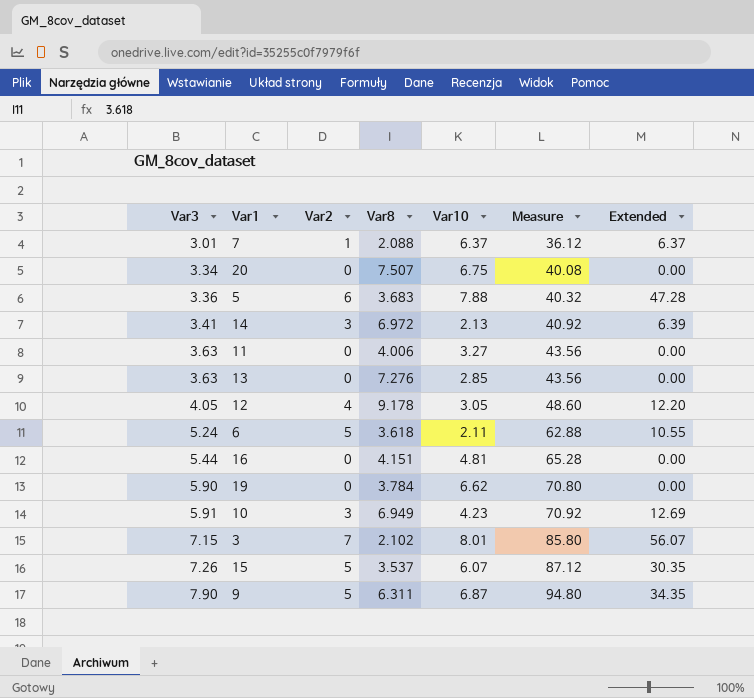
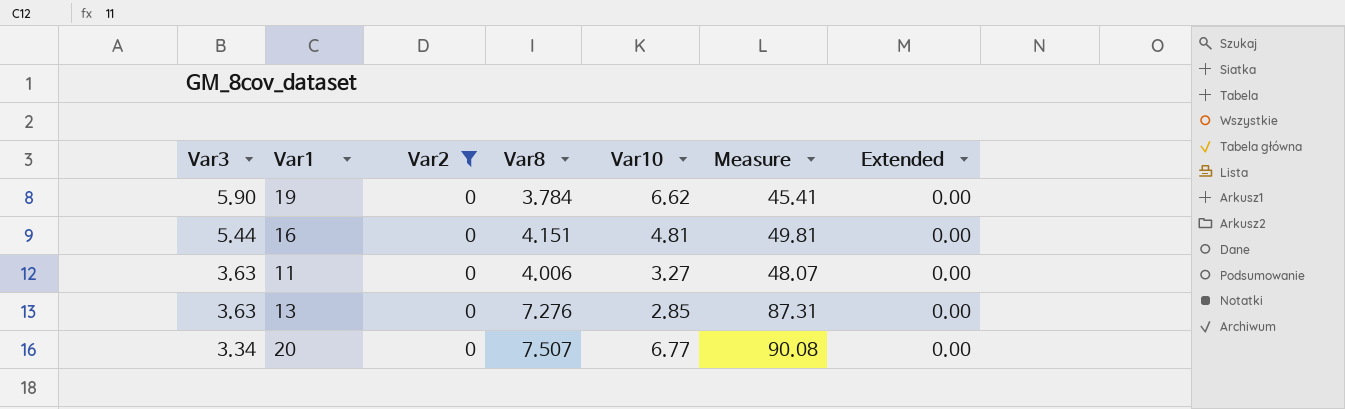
filter: none -> Var2 = 0
row order: Var3 ascending -> Var3 descending
column Measure | formula: [Var3] * 12 -> [Var8] * 12
20 | Var10: 6.75 -> 6.77

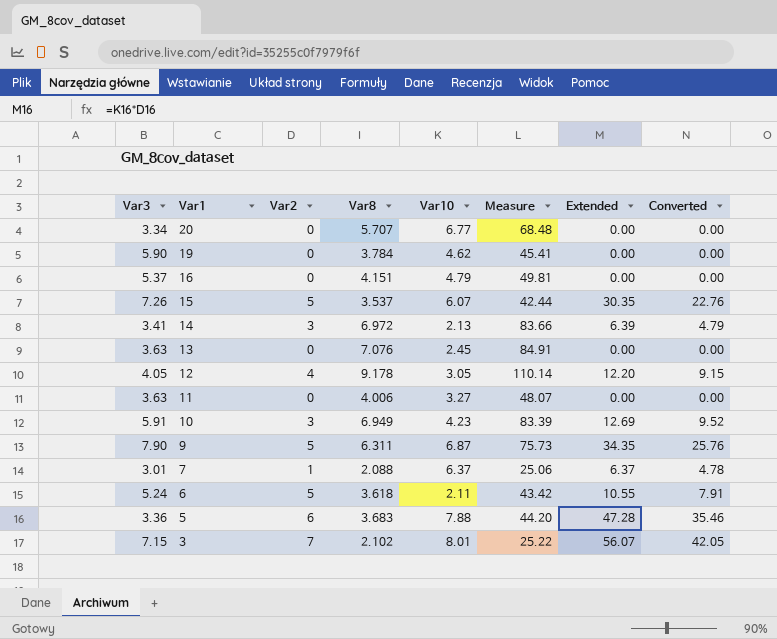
filter: Var2 = 0 -> none
row order: Var3 descending -> Var1 descending
column Converted | formula: none -> [Extended] * 0.75
20 | Var8: 7.507 -> 5.707
20 | Measure: 90.08 -> 68.48
19 | Var10: 6.62 -> 4.62
16 | Var3: 5.44 -> 5.37
16 | Var10: 4.81 -> 4.79
13 | Var8: 7.276 -> 7.076
13 | Var10: 2.85 -> 2.45
13 | Measure: 87.31 -> 84.91

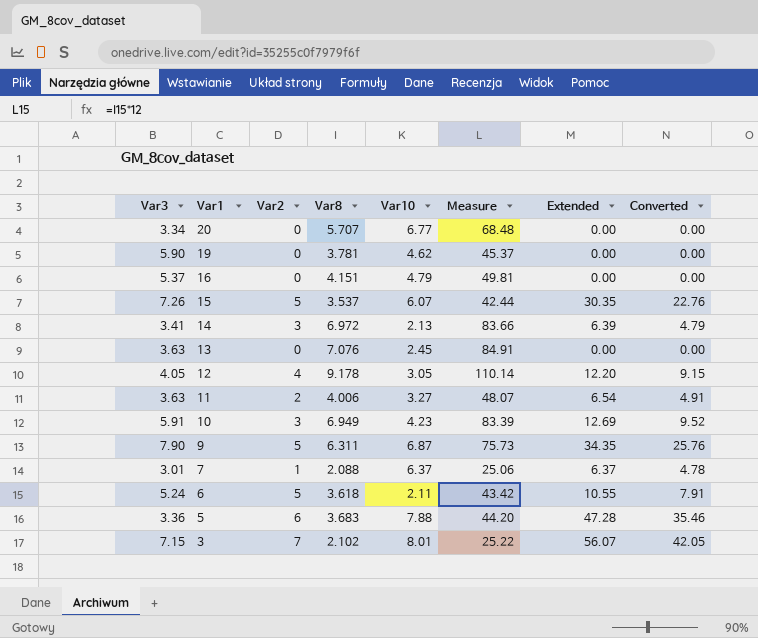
19 | Var8: 3.784 -> 3.781
19 | Measure: 45.41 -> 45.37
11 | Var2: 0 -> 2
11 | Extended: 0.00 -> 6.54
11 | Converted: 0.00 -> 4.91

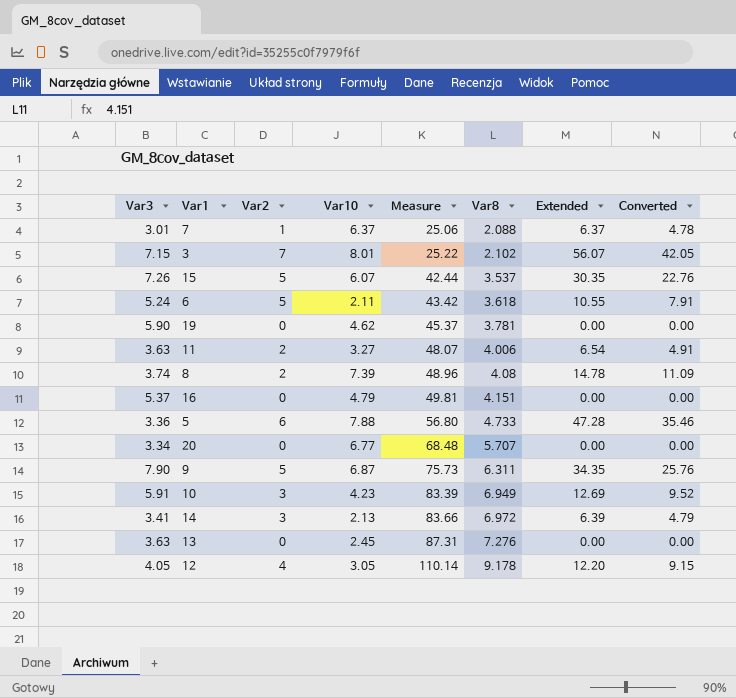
row order: Var1 descending -> Measure ascending
column Var8 | position: 4 -> 6
row 8: none -> 3.74 | 2 | 7.39 | 48.96 | 4.08 | 14.78 | 11.09
5 | Measure: 44.20 -> 56.80
5 | Var8: 3.683 -> 4.733
13 | Measure: 84.91 -> 87.31
13 | Var8: 7.076 -> 7.276

